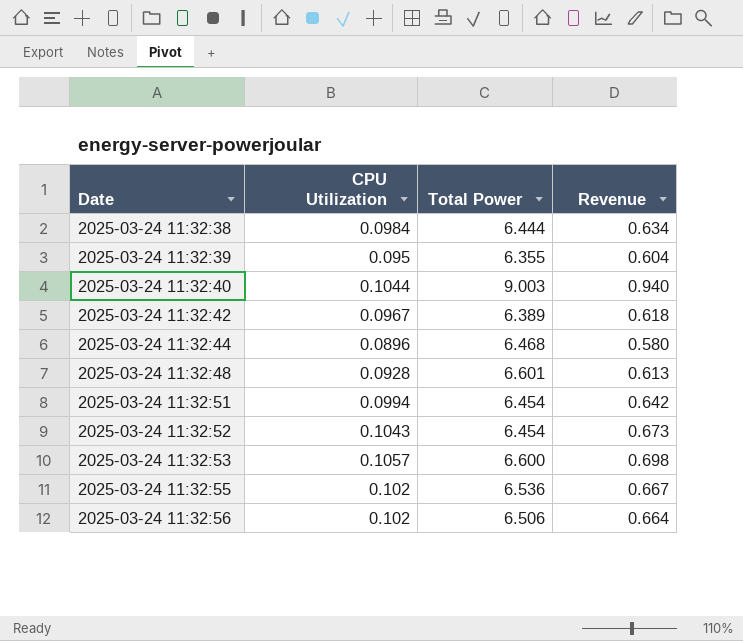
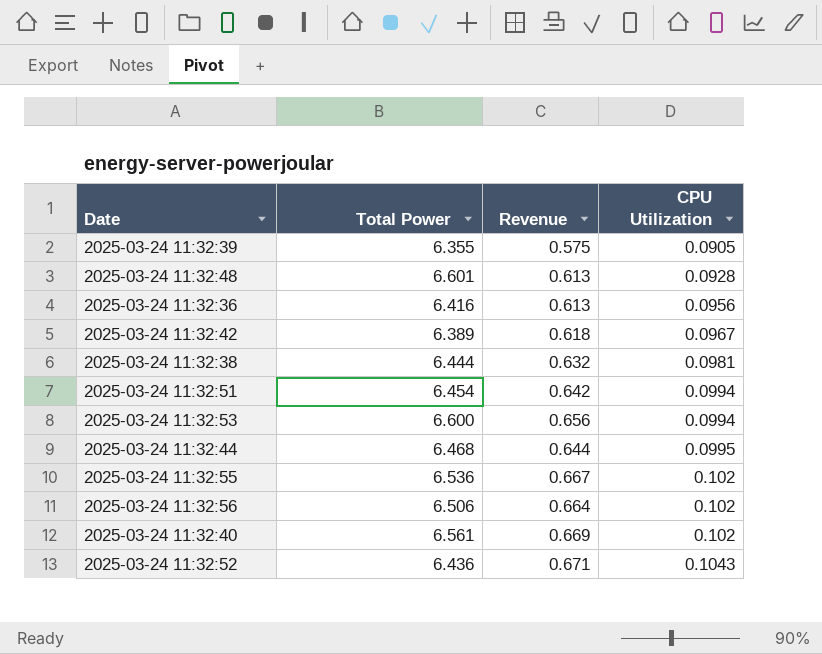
row order: Date ascending -> CPU Utilization ascending
column CPU Utilization | position: 2 -> 4
2025-03-24 11:32:39 | Revenue: 0.604 -> 0.575
2025-03-24 11:32:39 | CPU Utilization: 0.095 -> 0.0905
row 2025-03-24 11:32:36: none -> 6.416 | 0.613 | 0.0956
2025-03-24 11:32:38 | Revenue: 0.634 -> 0.632
2025-03-24 11:32:38 | CPU Utilization: 0.0984 -> 0.0981
2025-03-24 11:32:53 | Revenue: 0.698 -> 0.656
2025-03-24 11:32:53 | CPU Utilization: 0.1057 -> 0.0994
2025-03-24 11:32:44 | Revenue: 0.580 -> 0.644
2025-03-24 11:32:44 | CPU Utilization: 0.0896 -> 0.0995
2025-03-24 11:32:40 | Total Power: 9.003 -> 6.561
2025-03-24 11:32:40 | Revenue: 0.940 -> 0.669
2025-03-24 11:32:40 | CPU Utilization: 0.1044 -> 0.102
2025-03-24 11:32:52 | Total Power: 6.454 -> 6.436
2025-03-24 11:32:52 | Revenue: 0.673 -> 0.671

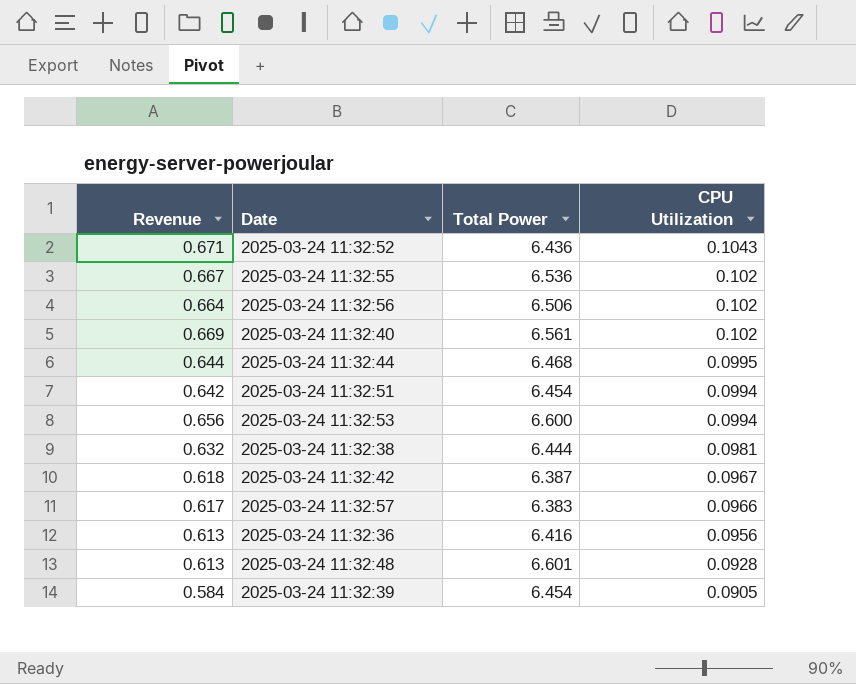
row order: CPU Utilization ascending -> CPU Utilization descending
column Revenue | position: 3 -> 1
2025-03-24 11:32:42 | Total Power: 6.389 -> 6.387
row 2025-03-24 11:32:57: none -> 0.617 | 6.383 | 0.0966
2025-03-24 11:32:39 | Revenue: 0.575 -> 0.584
2025-03-24 11:32:39 | Total Power: 6.355 -> 6.454

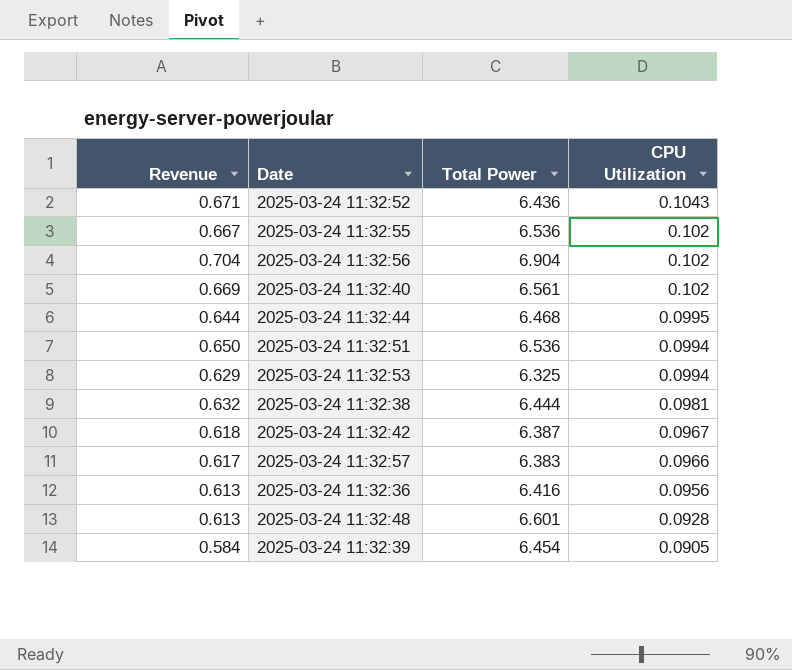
2025-03-24 11:32:56 | Revenue: 0.664 -> 0.704
2025-03-24 11:32:56 | Total Power: 6.506 -> 6.904
2025-03-24 11:32:51 | Revenue: 0.642 -> 0.650
2025-03-24 11:32:51 | Total Power: 6.454 -> 6.536
2025-03-24 11:32:53 | Revenue: 0.656 -> 0.629
2025-03-24 11:32:53 | Total Power: 6.600 -> 6.325

